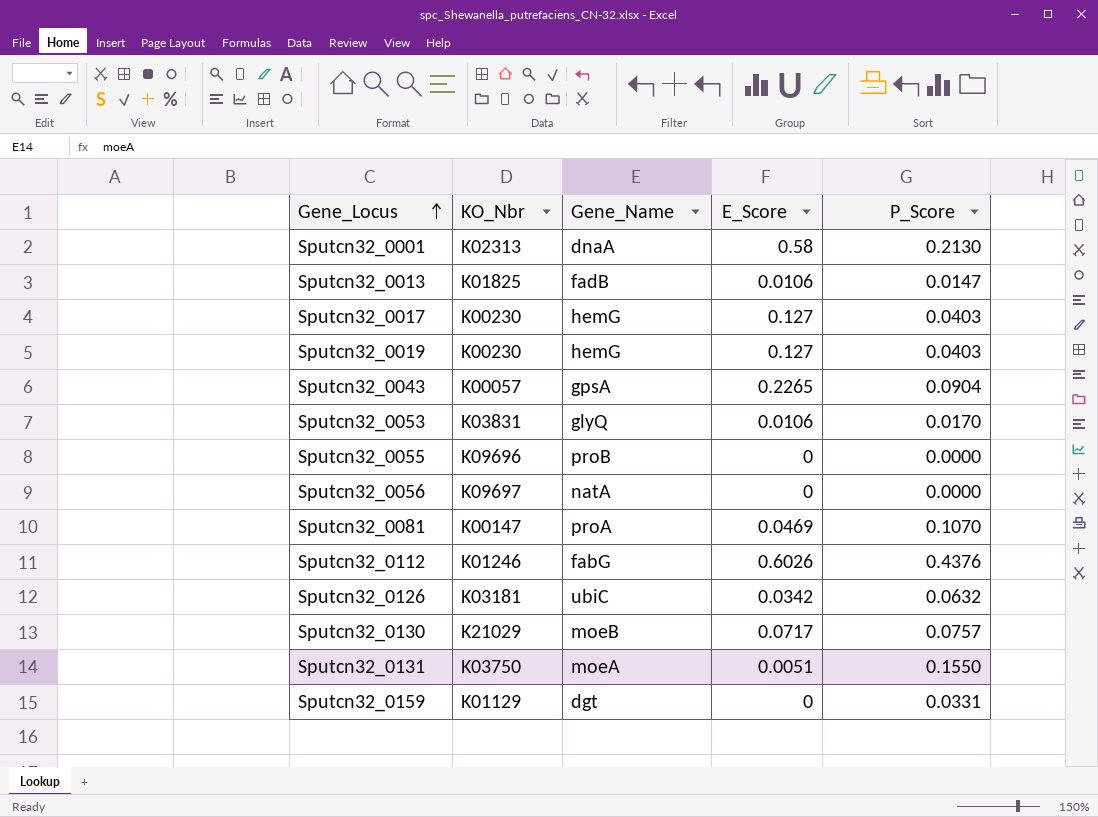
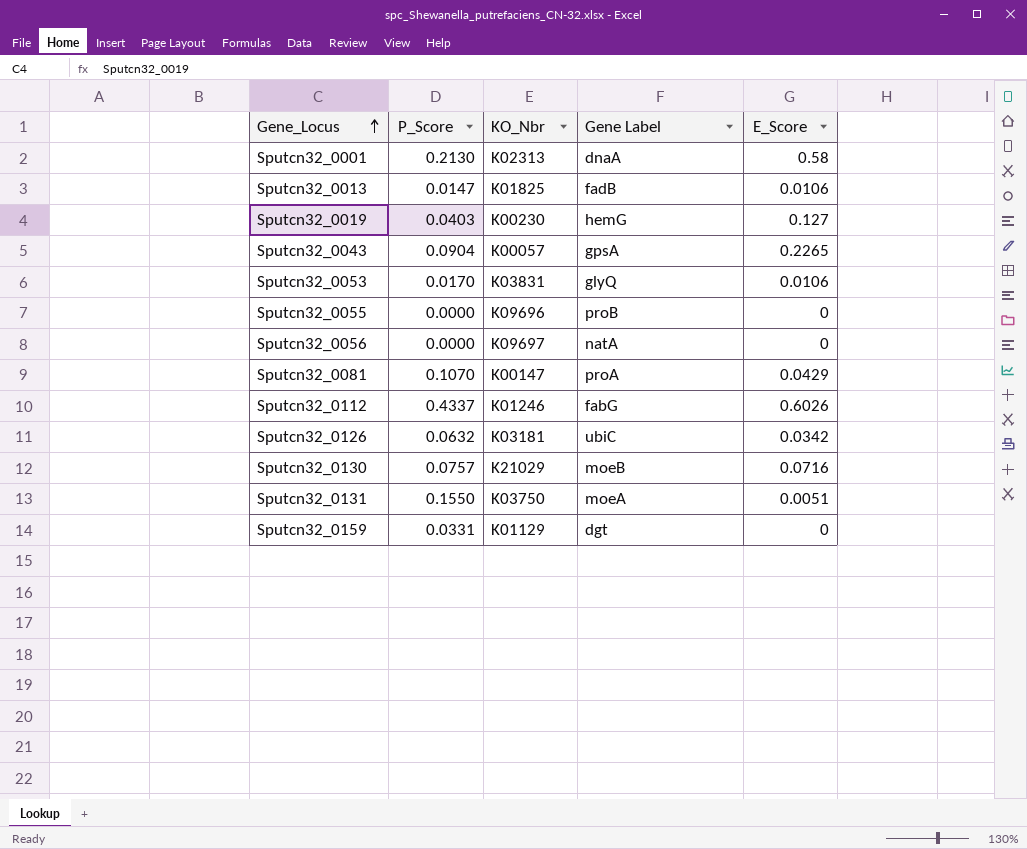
column P_Score | position: 5 -> 2
column name: Gene_Name -> Gene Label
row Sputcn32_0017: K00230 | hemG | 0.127 | 0.0403 -> none
Sputcn32_0081 | E_Score: 0.0469 -> 0.0429
Sputcn32_0112 | P_Score: 0.4376 -> 0.4337
Sputcn32_0130 | E_Score: 0.0717 -> 0.0716

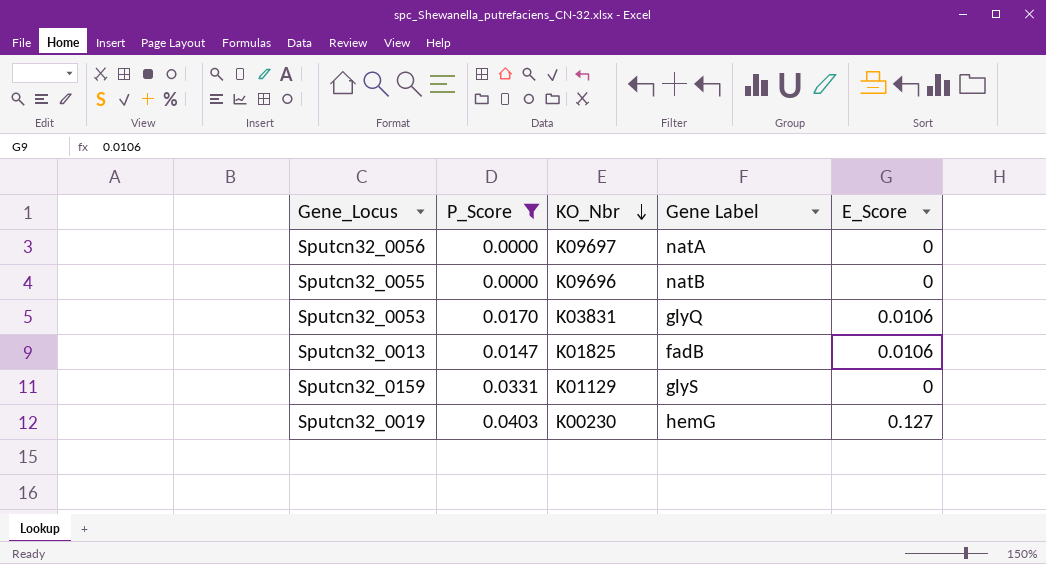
filter: none -> P_Score <= 0.0403
row order: Gene_Locus ascending -> KO_Nbr descending
Sputcn32_0055 | Gene Label: proB -> natB
Sputcn32_0159 | Gene Label: dgt -> glyS

